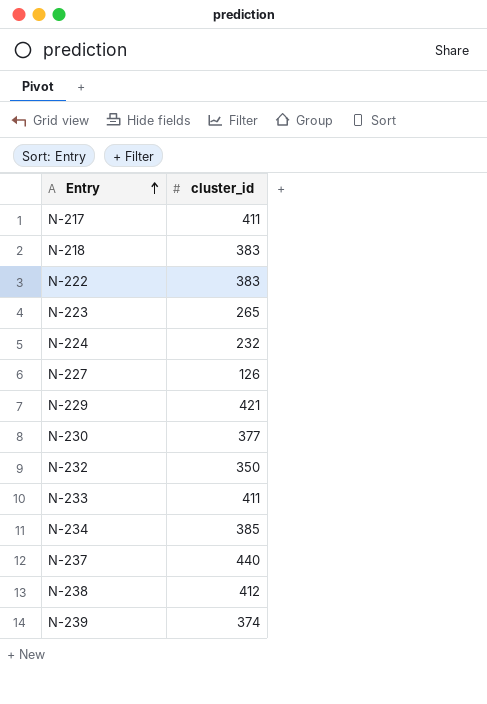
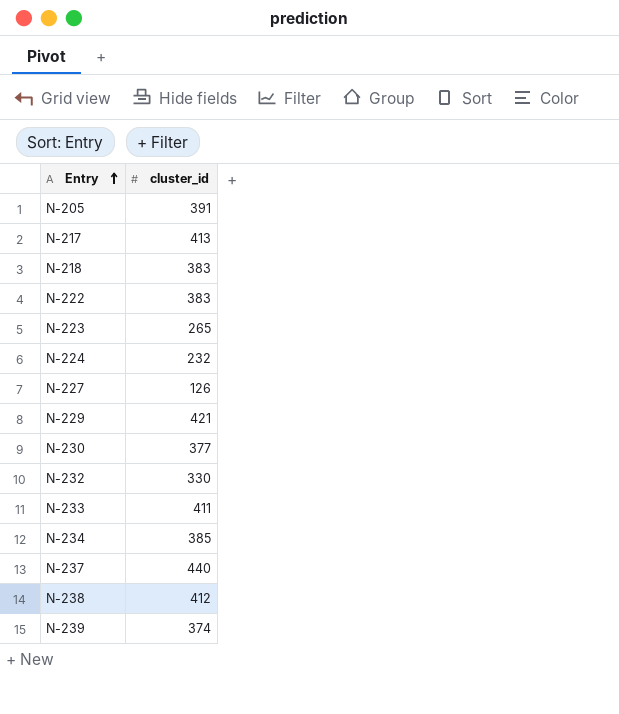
row N-205: none -> 391
N-217 | cluster_id: 411 -> 413
N-232 | cluster_id: 350 -> 330

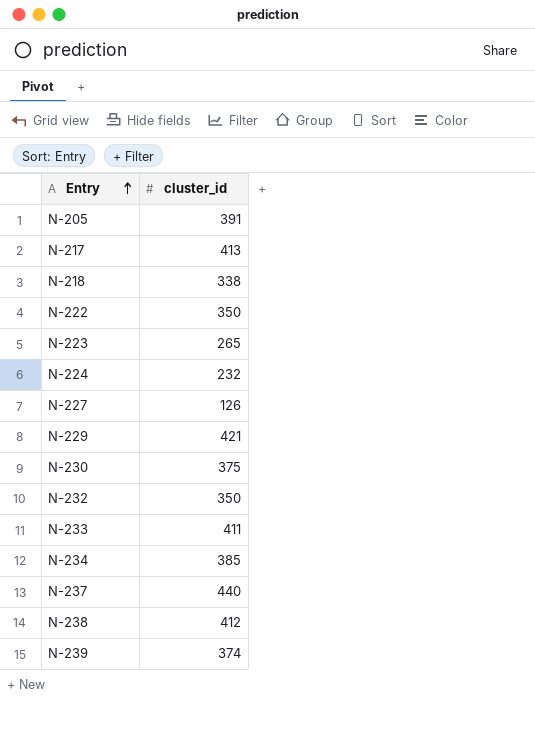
N-218 | cluster_id: 383 -> 338
N-222 | cluster_id: 383 -> 350
N-230 | cluster_id: 377 -> 375
N-232 | cluster_id: 330 -> 350

